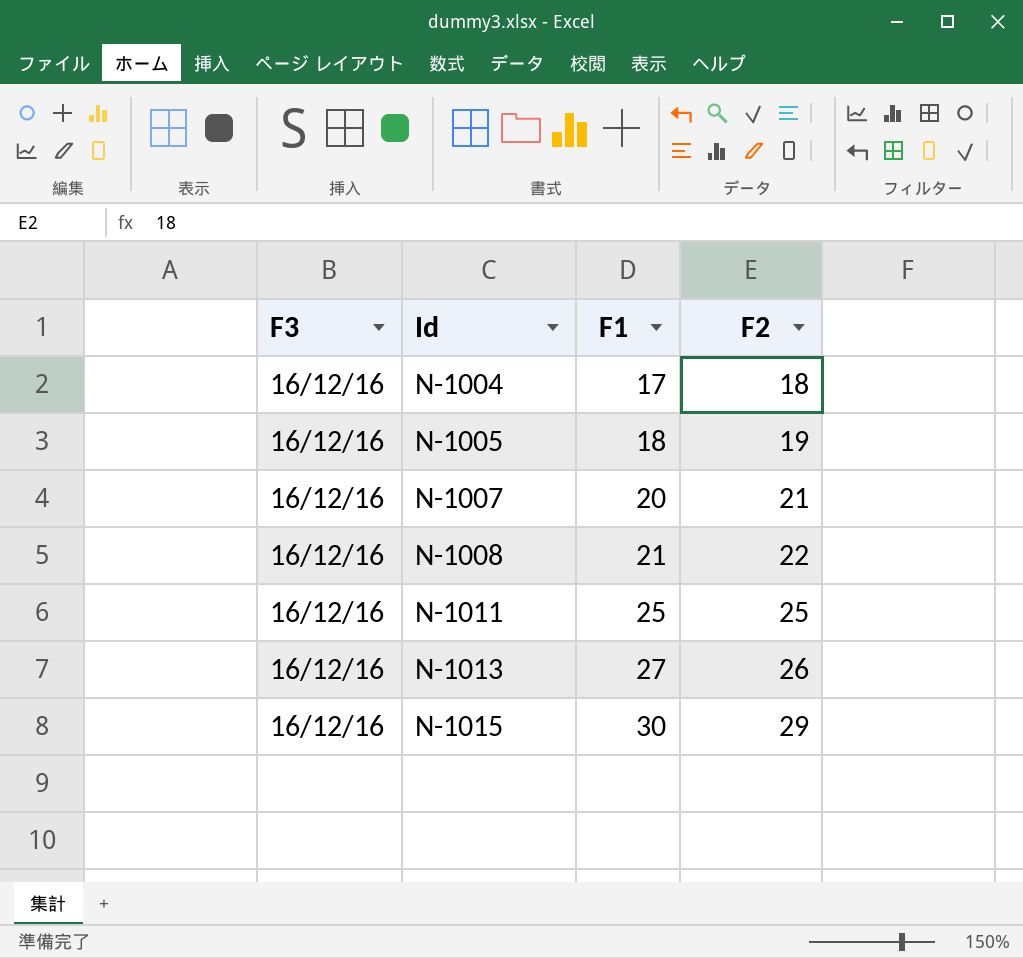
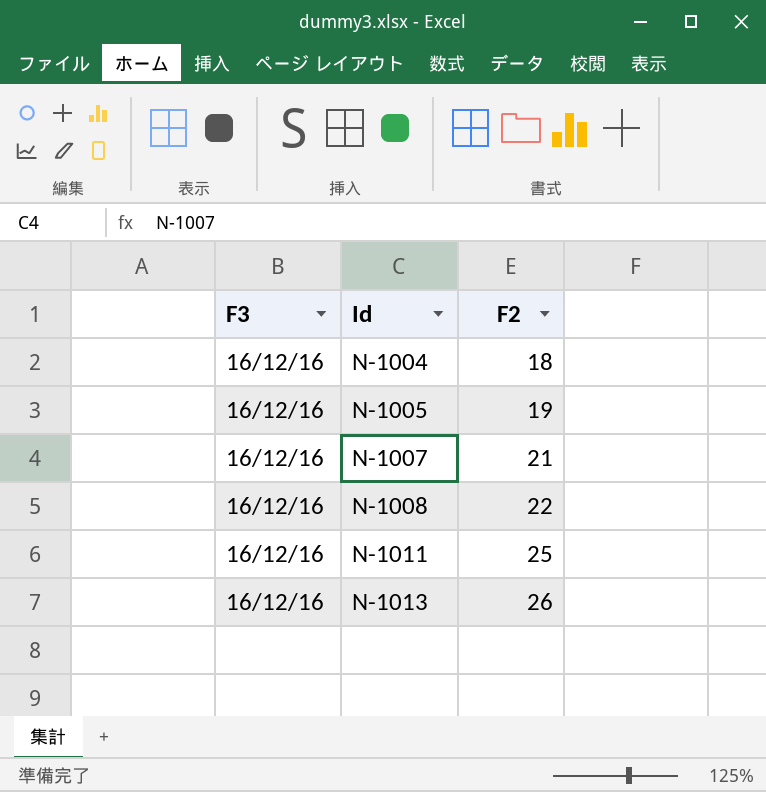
column F1 | position: 3 -> none
row N-1015: 16/12/16 | 30 | 29 -> none

